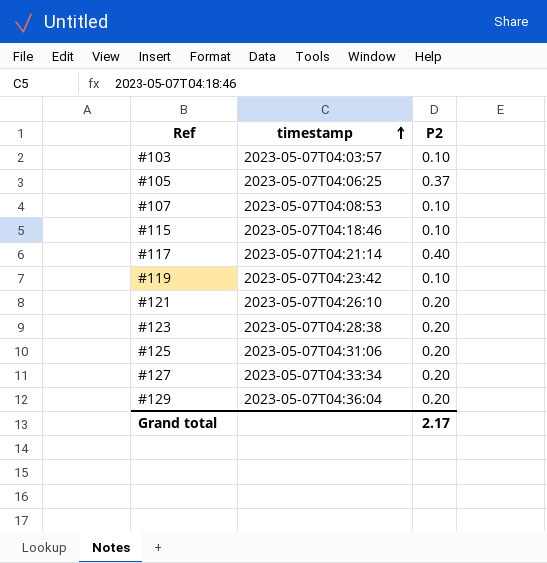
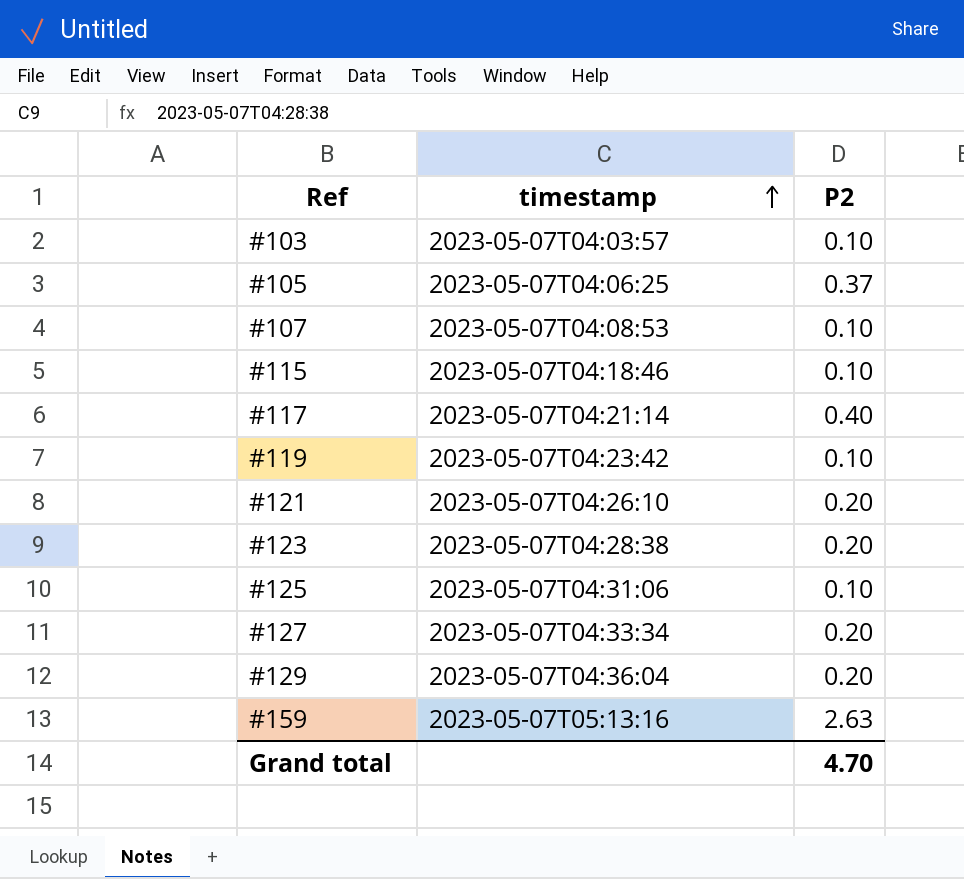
#125 | P2: 0.20 -> 0.10
row #159: none -> 2023-05-07T05:13:16 | 2.63
Grand total | P2: 2.17 -> 4.70

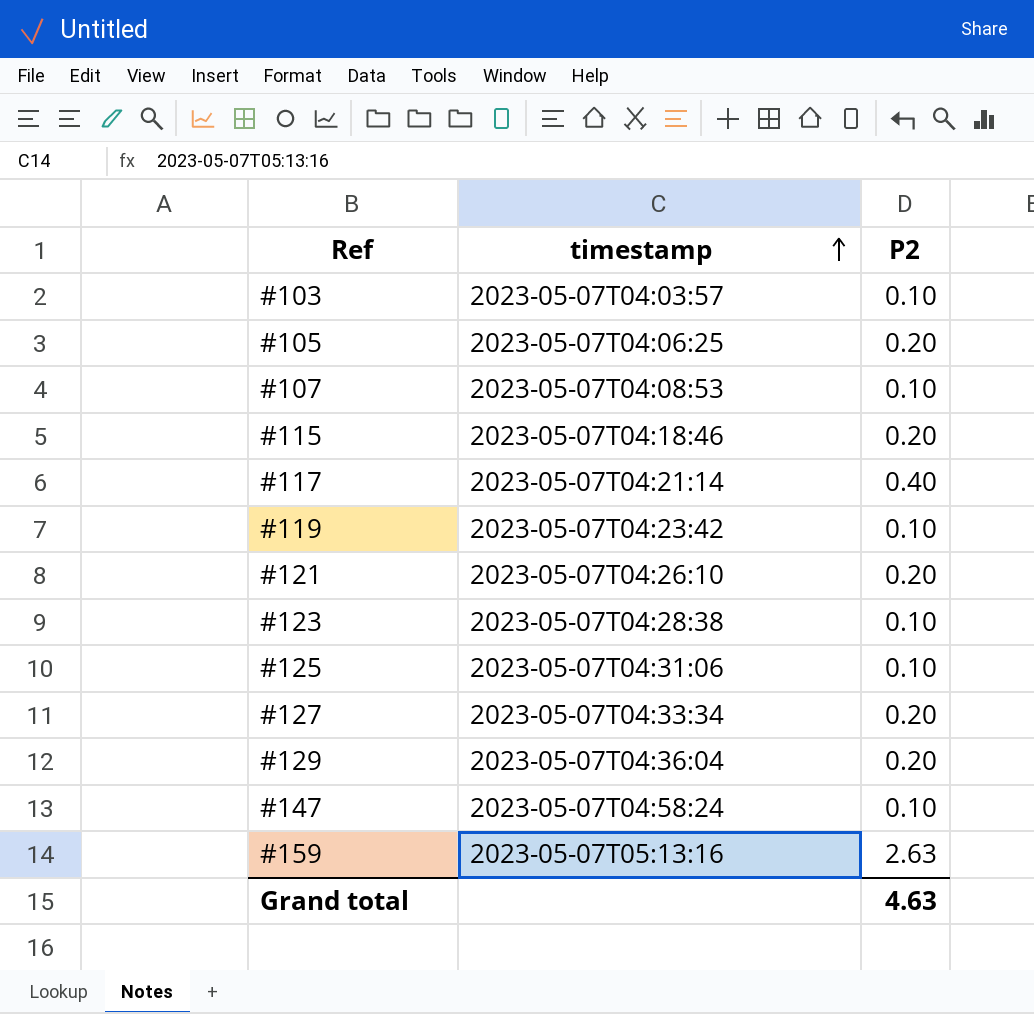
#105 | P2: 0.37 -> 0.20
#115 | P2: 0.10 -> 0.20
#123 | P2: 0.20 -> 0.10
row #147: none -> 2023-05-07T04:58:24 | 0.10
Grand total | P2: 4.70 -> 4.63

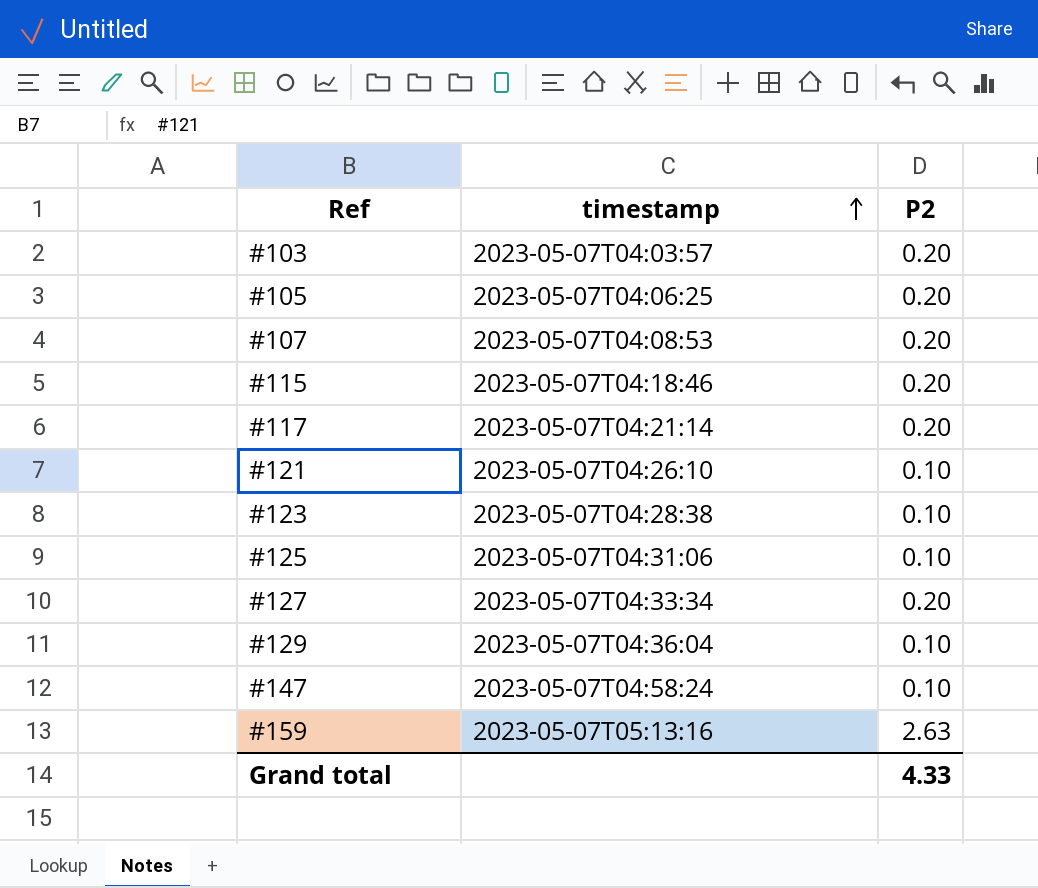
row #119: 2023-05-07T04:23:42 | 0.10 -> none
#103 | P2: 0.10 -> 0.20
#107 | P2: 0.10 -> 0.20
#117 | P2: 0.40 -> 0.20
#121 | P2: 0.20 -> 0.10
#129 | P2: 0.20 -> 0.10
Grand total | P2: 4.63 -> 4.33

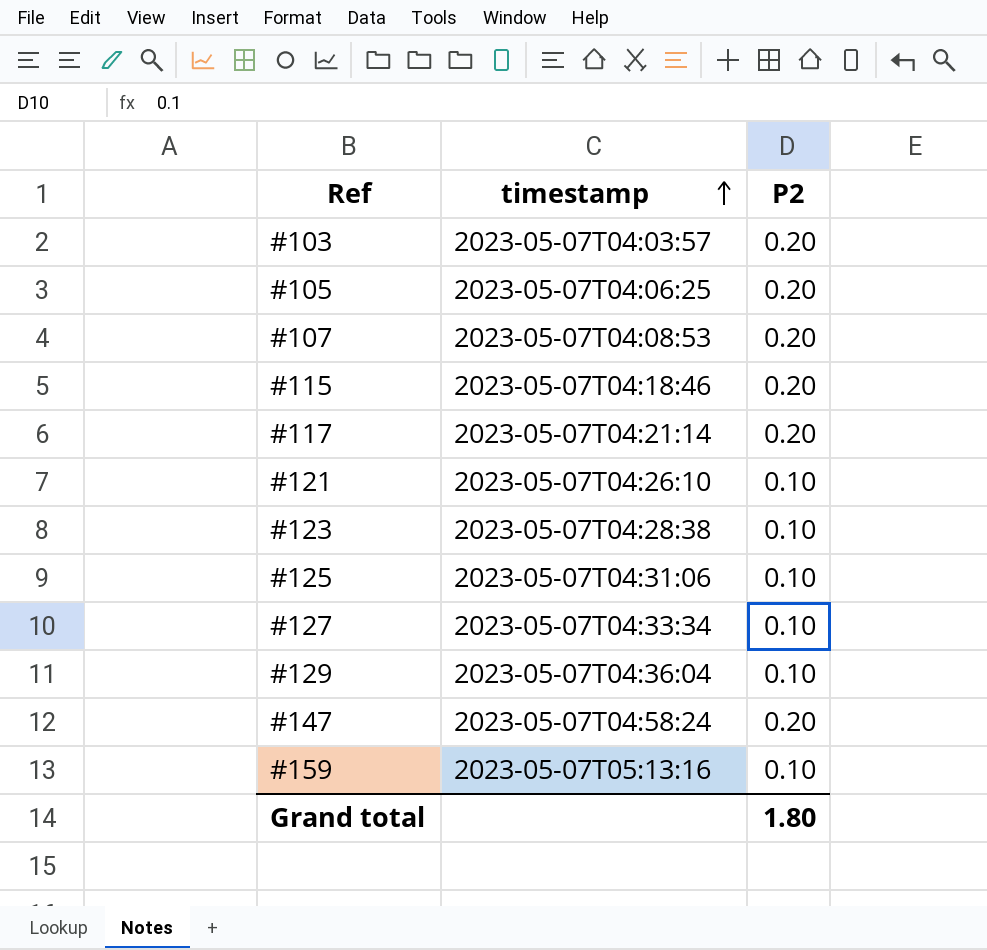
#127 | P2: 0.20 -> 0.10
#147 | P2: 0.10 -> 0.20
#159 | P2: 2.63 -> 0.10
Grand total | P2: 4.33 -> 1.80

